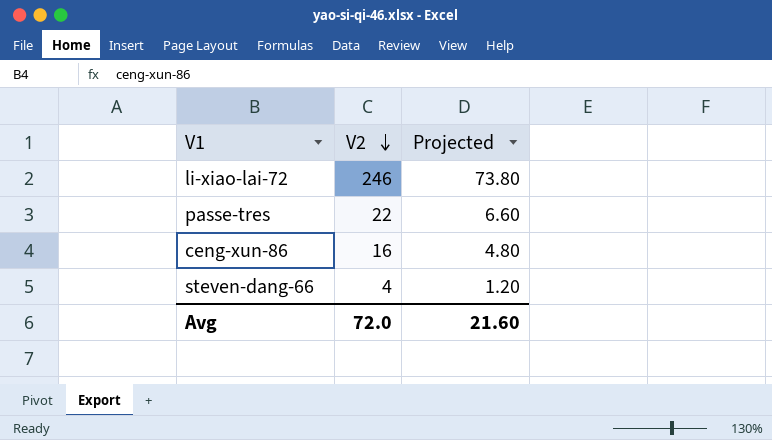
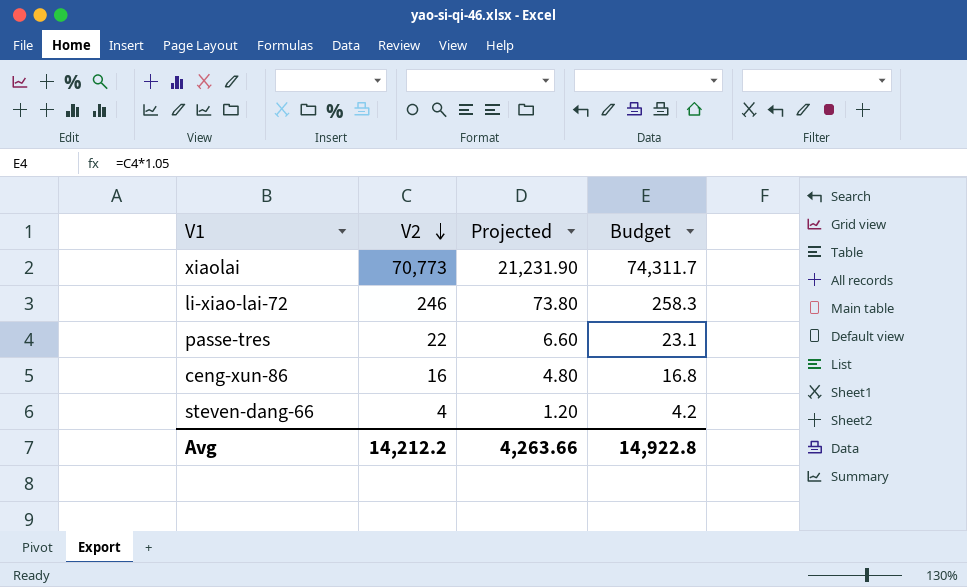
column Budget | formula: none -> [V2] * 1.05
row xiaolai: none -> 70,773 | 21,231.90 | 74,311.7
Avg | V2: 72.0 -> 14,212.2
Avg | Projected: 21.60 -> 4,263.66

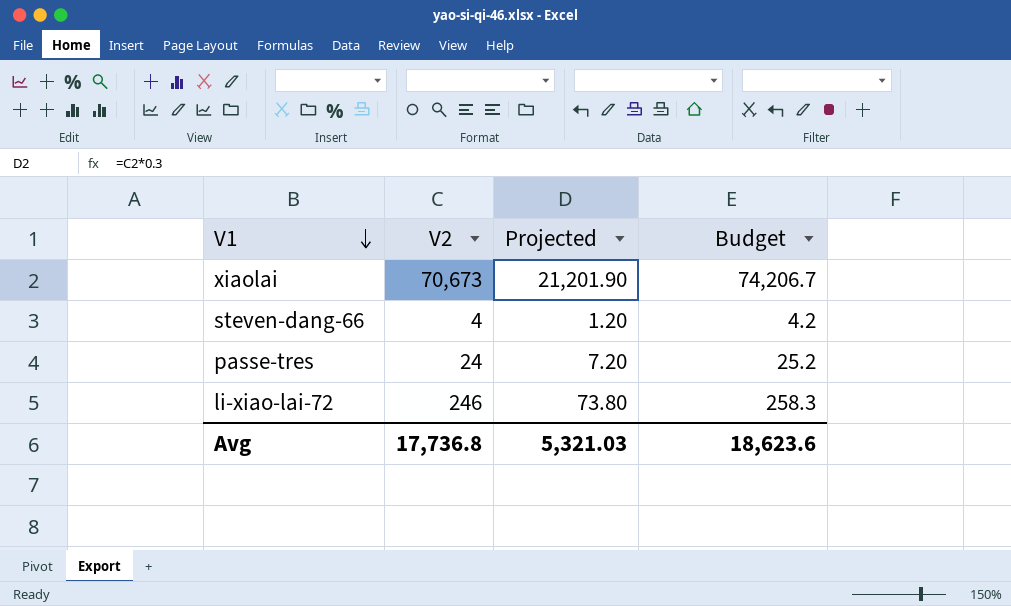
row order: V2 descending -> V1 descending
row ceng-xun-86: 16 | 4.80 | 16.8 -> none
xiaolai | V2: 70,773 -> 70,673
xiaolai | Projected: 21,231.90 -> 21,201.90
xiaolai | Budget: 74,311.7 -> 74,206.7
passe-tres | V2: 22 -> 24
passe-tres | Projected: 6.60 -> 7.20
passe-tres | Budget: 23.1 -> 25.2
Avg | V2: 14,212.2 -> 17,736.8
Avg | Projected: 4,263.66 -> 5,321.03
Avg | Budget: 14,922.8 -> 18,623.6

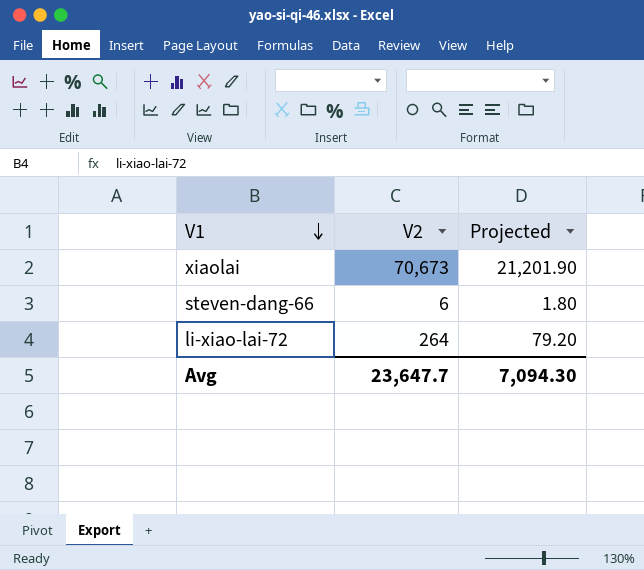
column Budget | formula: [V2] * 1.05 -> none
row passe-tres: 24 | 7.20 | 25.2 -> none
steven-dang-66 | V2: 4 -> 6
steven-dang-66 | Projected: 1.20 -> 1.80
li-xiao-lai-72 | V2: 246 -> 264
li-xiao-lai-72 | Projected: 73.80 -> 79.20
Avg | V2: 17,736.8 -> 23,647.7
Avg | Projected: 5,321.03 -> 7,094.30

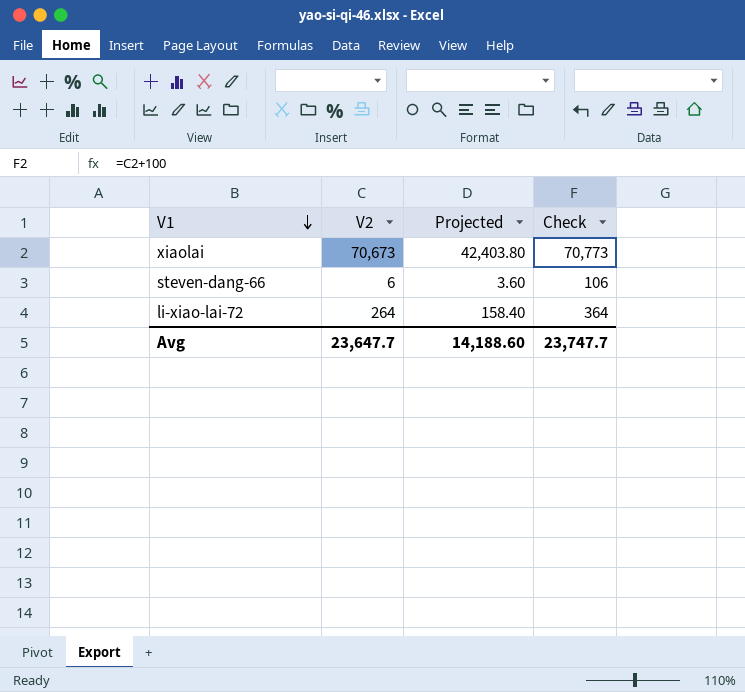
column Projected | formula: [V2] * 0.3 -> [V2] * 0.6
column Check | formula: none -> [V2] + 100
Avg | Projected: 7,094.30 -> 14,188.60

